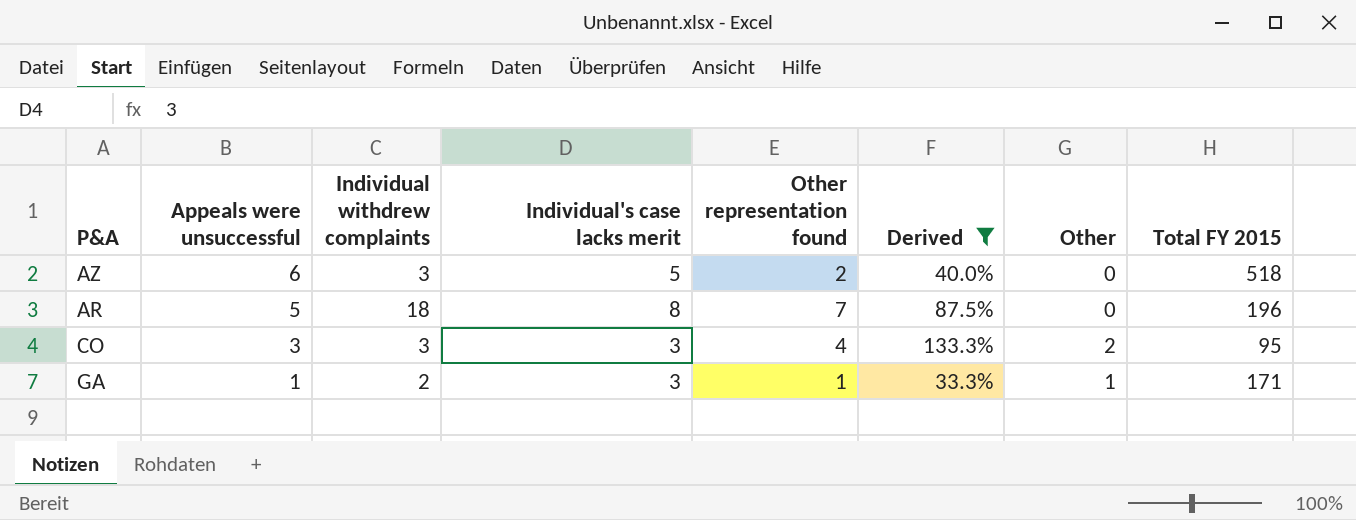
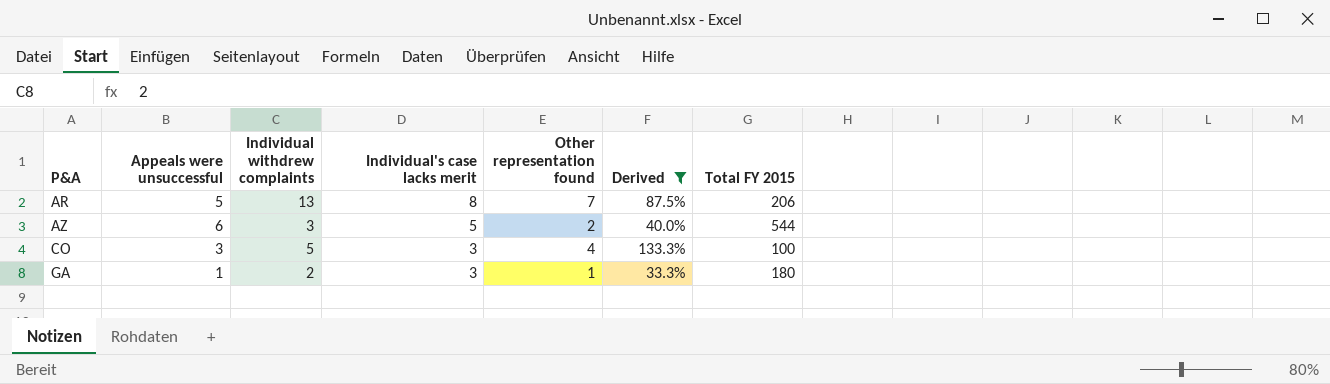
row order: Appeals were unsuccessful descending -> P&A ascending
column Other | position: 7 -> none
AR | Individual withdrew complaints: 18 -> 13
AR | Total FY 2015: 196 -> 206
AZ | Total FY 2015: 518 -> 544
CO | Individual withdrew complaints: 3 -> 5
CO | Total FY 2015: 95 -> 100
GA | Total FY 2015: 171 -> 180

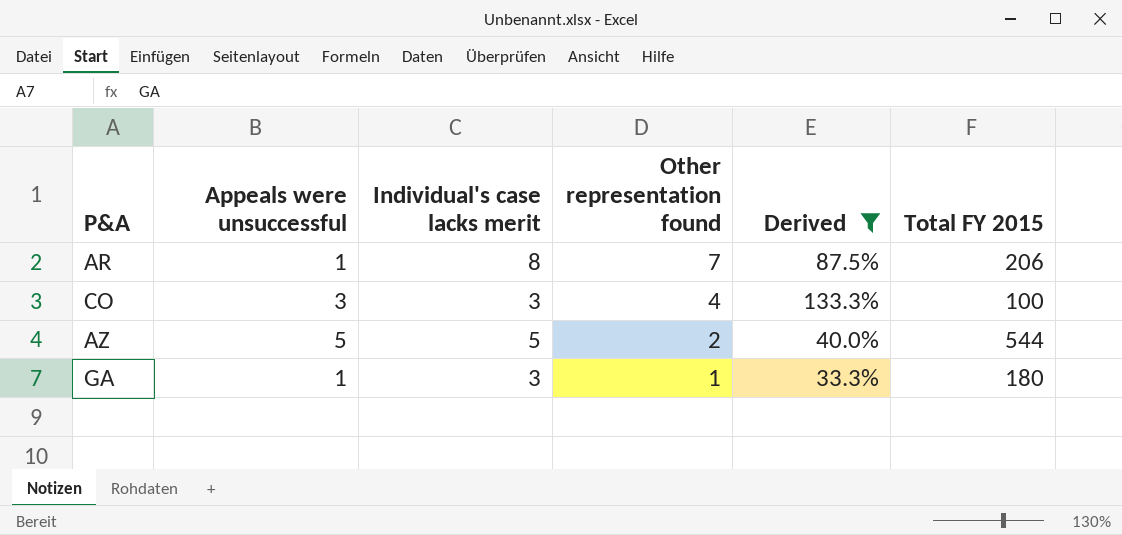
row order: P&A ascending -> Other representation found descending
column Individual withdrew complaints | position: 3 -> none
AR | Appeals were unsuccessful: 5 -> 1
AZ | Appeals were unsuccessful: 6 -> 5

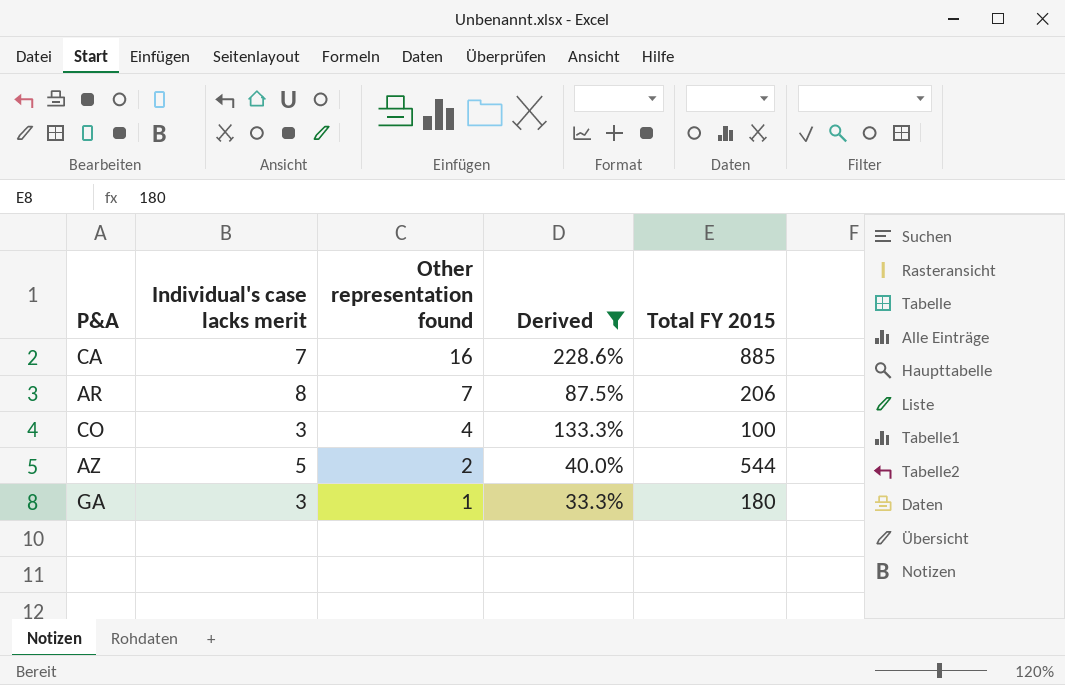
column Appeals were unsuccessful | position: 2 -> none
row CA: none -> 7 | 16 | 228.6% | 885

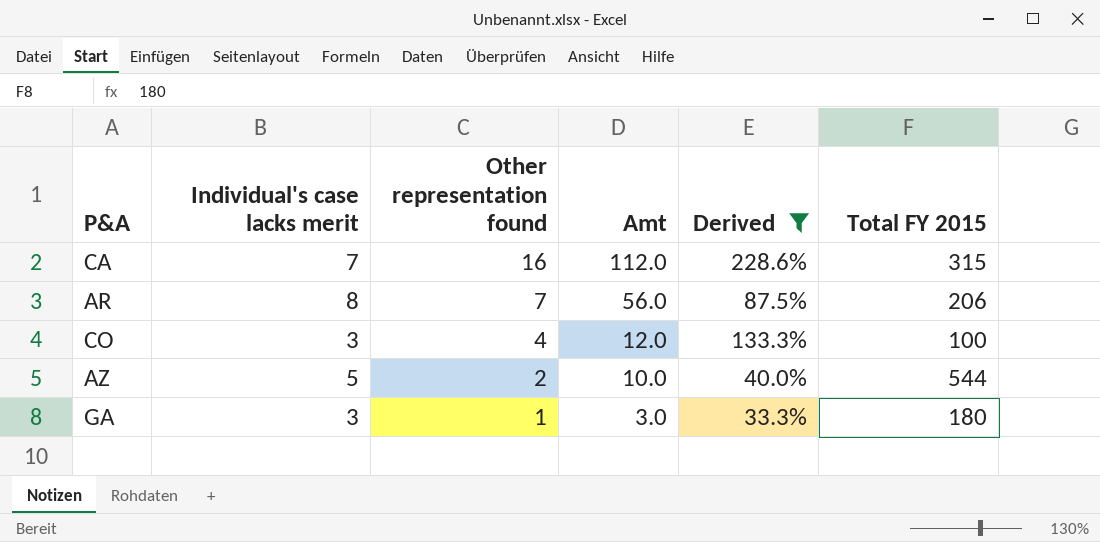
column Amt | formula: none -> [Individual's case lacks merit] * [Other representation found]
CA | Total FY 2015: 885 -> 315

